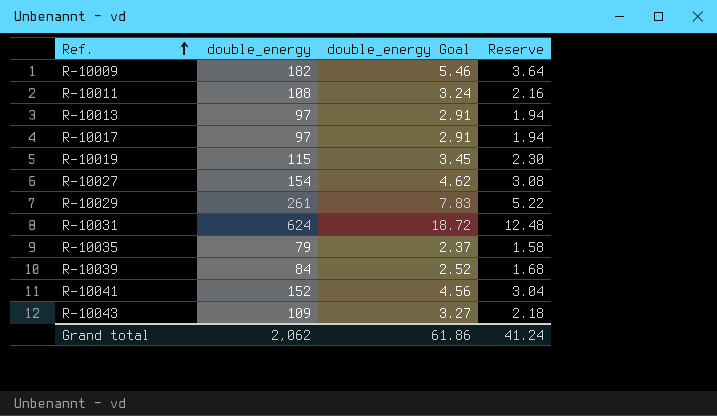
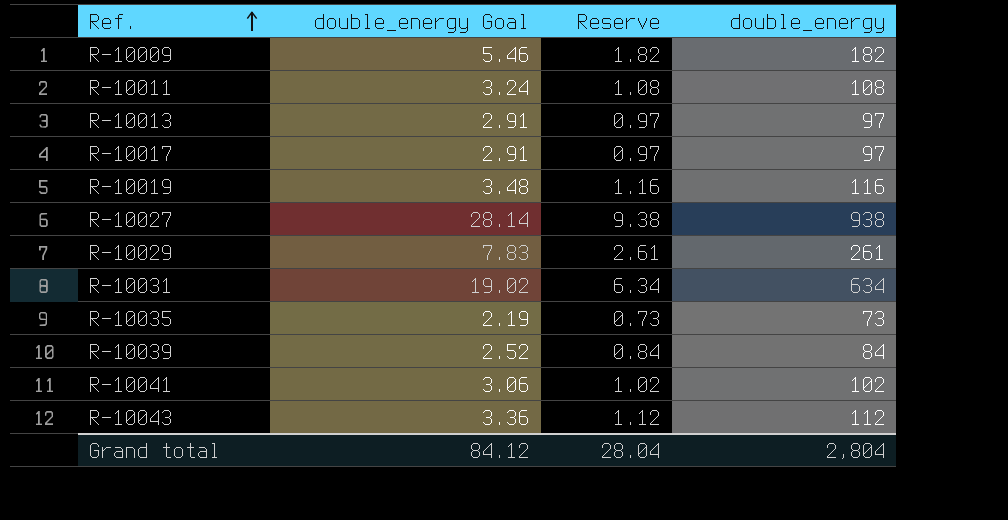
column Reserve | formula: [double_energy] * 0.02 -> [double_energy] * 0.01
column double_energy | position: 2 -> 4
R-10019 | double_energy Goal: 3.45 -> 3.48
R-10019 | double_energy: 115 -> 116
R-10027 | double_energy Goal: 4.62 -> 28.14
R-10027 | double_energy: 154 -> 938
R-10031 | double_energy Goal: 18.72 -> 19.02
R-10031 | double_energy: 624 -> 634
R-10035 | double_energy Goal: 2.37 -> 2.19
R-10035 | double_energy: 79 -> 73
R-10041 | double_energy Goal: 4.56 -> 3.06
R-10041 | double_energy: 152 -> 102
R-10043 | double_energy Goal: 3.27 -> 3.36
R-10043 | double_energy: 109 -> 112
Grand total | double_energy Goal: 61.86 -> 84.12
Grand total | Reserve: 41.24 -> 28.04
Grand total | double_energy: 2,062 -> 2,804

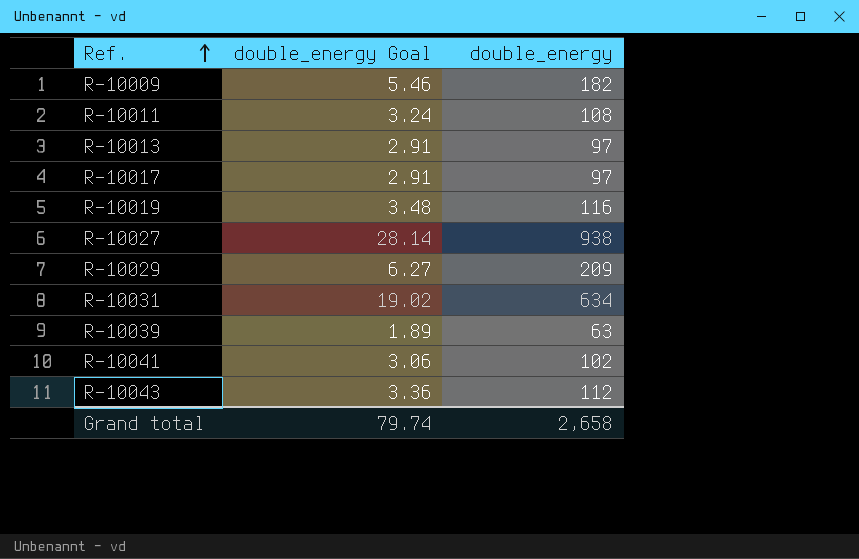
column Reserve | formula: [double_energy] * 0.01 -> none
row R-10035: 2.19 | 0.73 | 73 -> none
R-10029 | double_energy Goal: 7.83 -> 6.27
R-10029 | double_energy: 261 -> 209
R-10039 | double_energy Goal: 2.52 -> 1.89
R-10039 | double_energy: 84 -> 63
Grand total | double_energy Goal: 84.12 -> 79.74
Grand total | double_energy: 2,804 -> 2,658

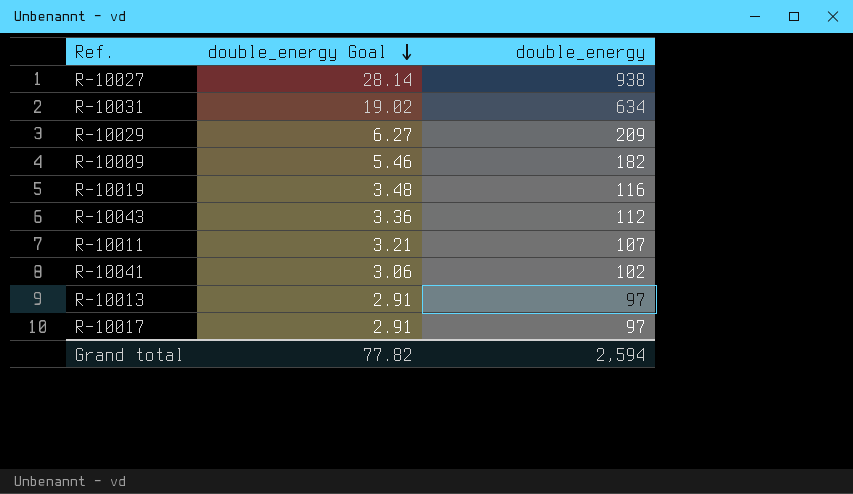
row order: Ref. ascending -> double_energy Goal descending
row R-10039: 1.89 | 63 -> none
R-10011 | double_energy Goal: 3.24 -> 3.21
R-10011 | double_energy: 108 -> 107
Grand total | double_energy Goal: 79.74 -> 77.82
Grand total | double_energy: 2,658 -> 2,594

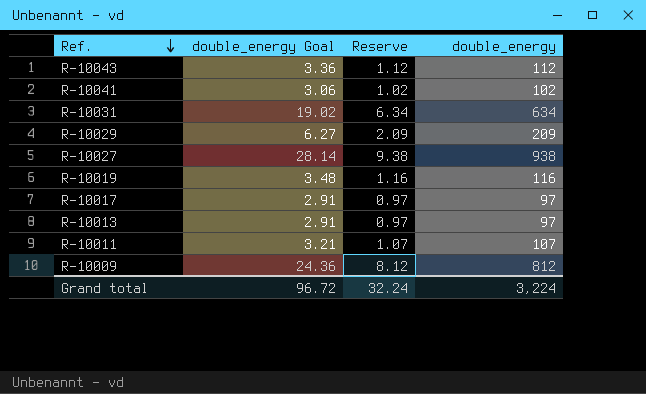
row order: double_energy Goal descending -> Ref. descending
column Reserve | formula: none -> [double_energy] * 0.01
R-10009 | double_energy Goal: 5.46 -> 24.36
R-10009 | double_energy: 182 -> 812
Grand total | double_energy Goal: 77.82 -> 96.72
Grand total | double_energy: 2,594 -> 3,224

